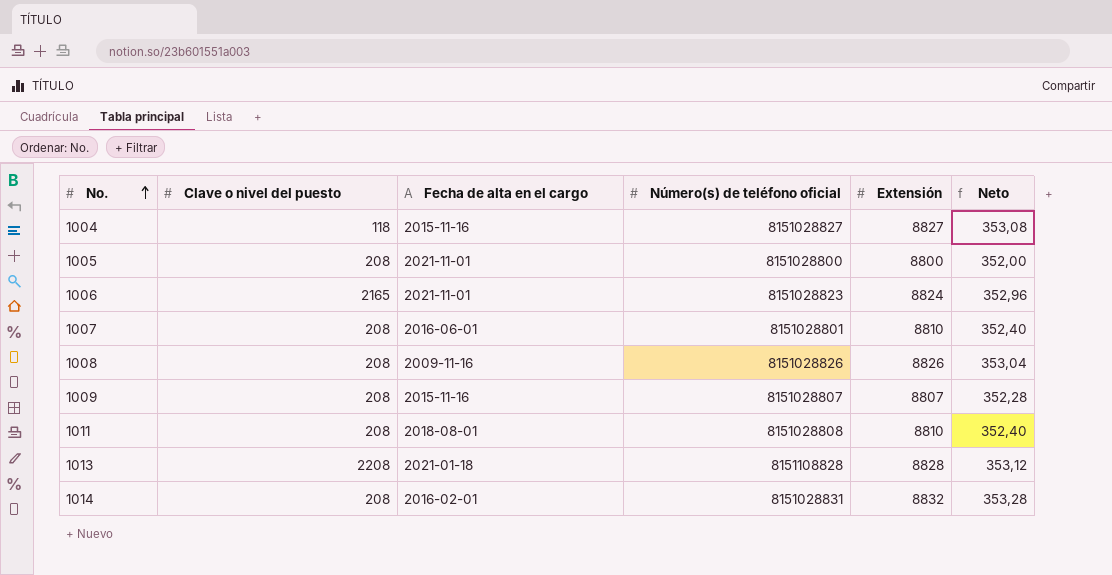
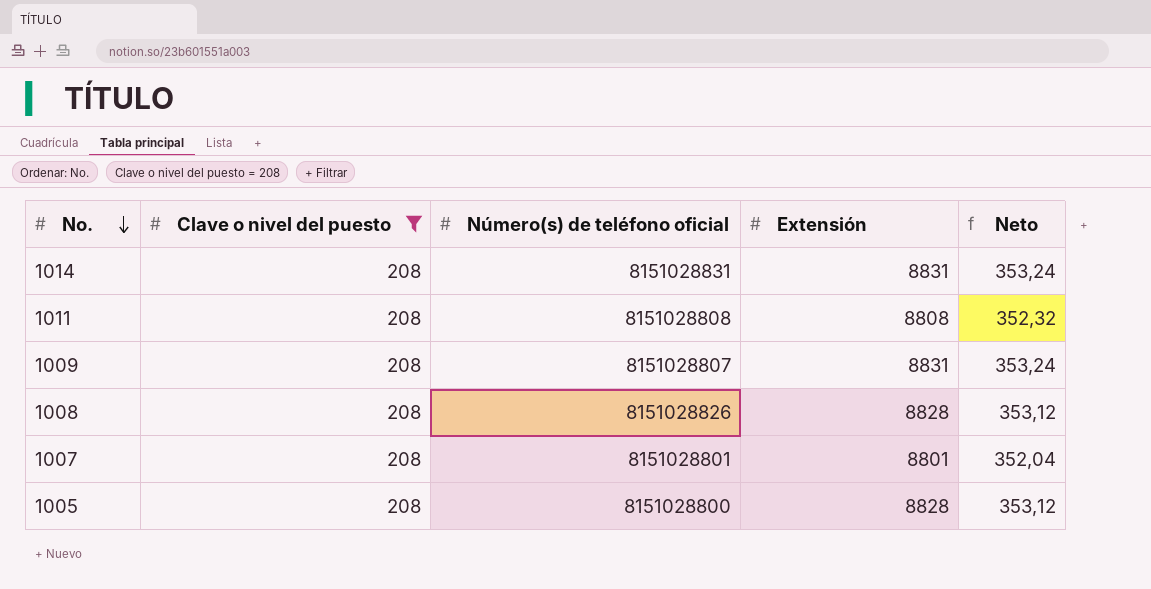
filter: none -> Clave o nivel del puesto = 208
row order: No. ascending -> No. descending
column Fecha de alta en el cargo | position: 3 -> none
1014 | Extensión: 8832 -> 8831
1014 | Neto: 353,28 -> 353,24
1011 | Extensión: 8810 -> 8808
1011 | Neto: 352,40 -> 352,32
1009 | Extensión: 8807 -> 8831
1009 | Neto: 352,28 -> 353,24
1008 | Extensión: 8826 -> 8828
1008 | Neto: 353,04 -> 353,12
1007 | Extensión: 8810 -> 8801
1007 | Neto: 352,40 -> 352,04
1005 | Extensión: 8800 -> 8828
1005 | Neto: 352,00 -> 353,12

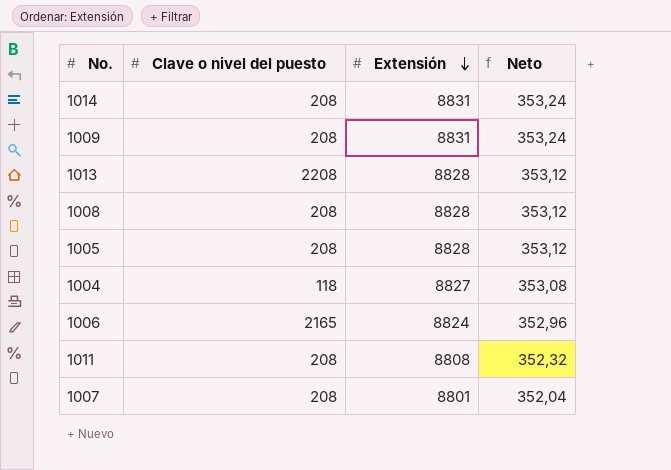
filter: Clave o nivel del puesto = 208 -> none
row order: No. descending -> Extensión descending
column Número(s) de teléfono oficial | position: 3 -> none

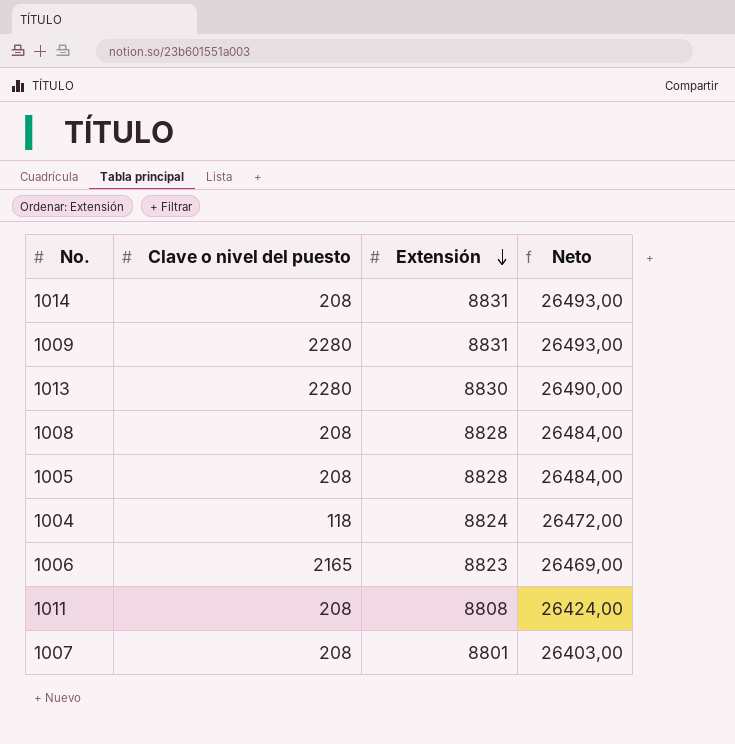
column Neto | formula: [Extensión] * 0,04 -> [Extensión] * 3
1009 | Clave o nivel del puesto: 208 -> 2280
1013 | Clave o nivel del puesto: 2208 -> 2280
1013 | Extensión: 8828 -> 8830
1004 | Extensión: 8827 -> 8824
1006 | Extensión: 8824 -> 8823

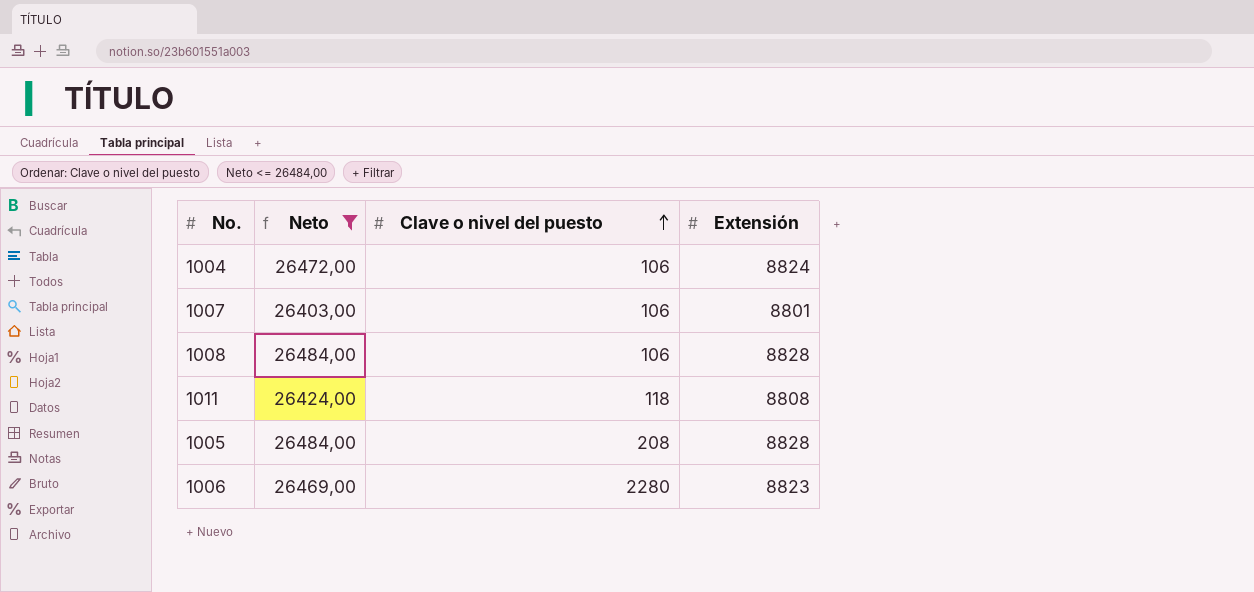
filter: none -> Neto <= 26484,00
row order: Extensión descending -> Clave o nivel del puesto ascending
column Neto | position: 4 -> 2
1004 | Clave o nivel del puesto: 118 -> 106
1007 | Clave o nivel del puesto: 208 -> 106
1008 | Clave o nivel del puesto: 208 -> 106
1011 | Clave o nivel del puesto: 208 -> 118
1006 | Clave o nivel del puesto: 2165 -> 2280

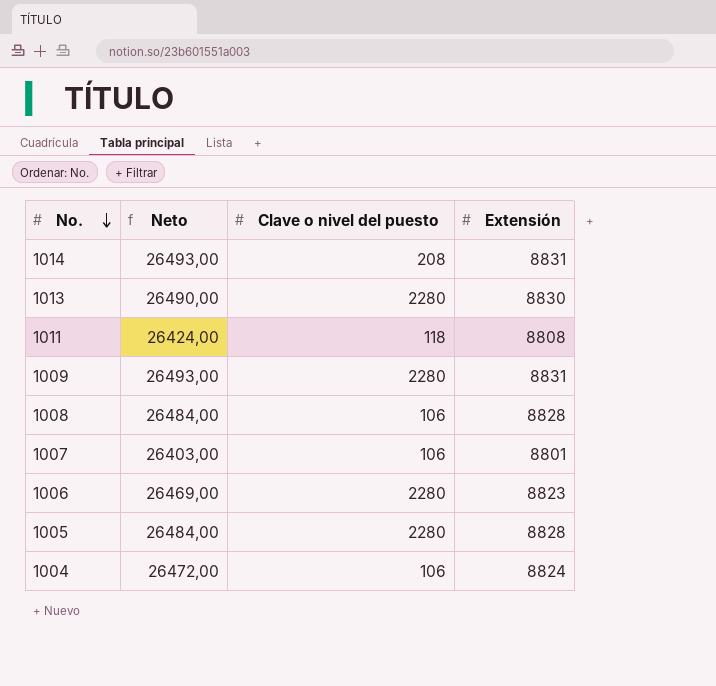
filter: Neto <= 26484,00 -> none
row order: Clave o nivel del puesto ascending -> No. descending
1005 | Clave o nivel del puesto: 208 -> 2280

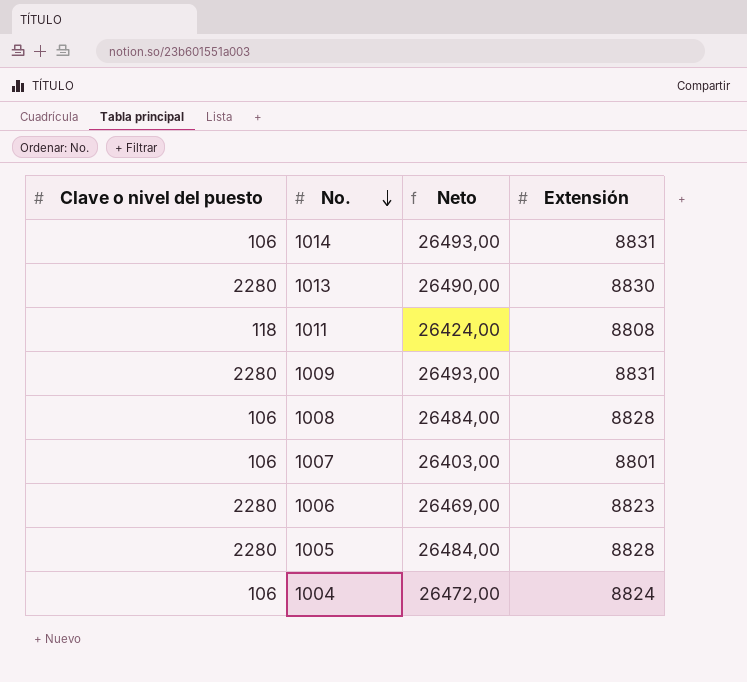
column Clave o nivel del puesto | position: 3 -> 1
1014 | Clave o nivel del puesto: 208 -> 106

